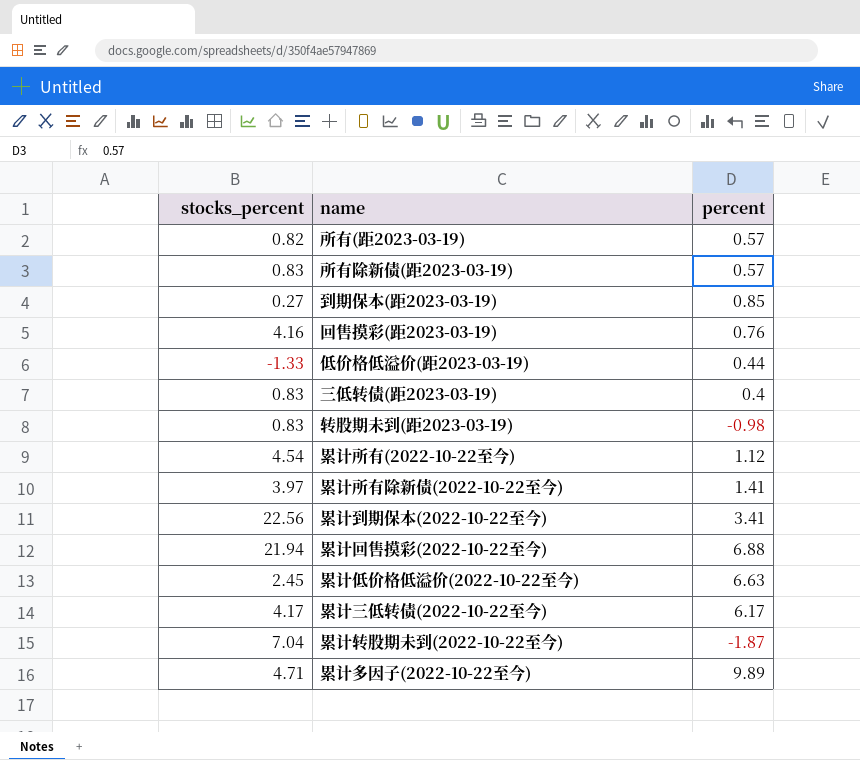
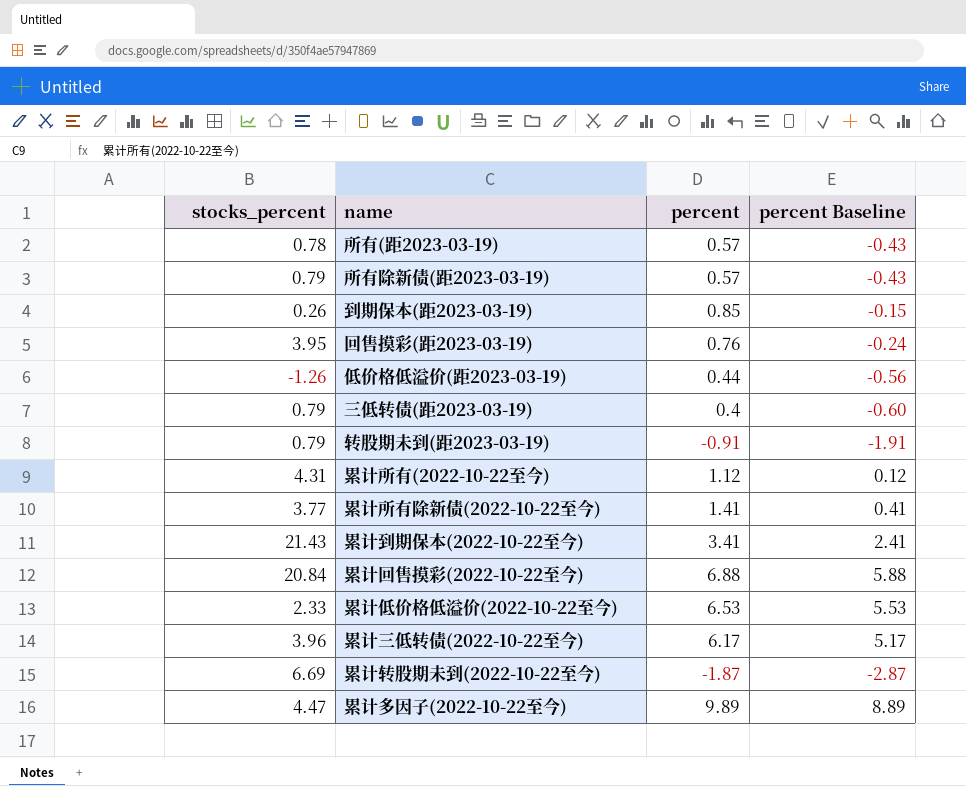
column percent Baseline | formula: none -> [percent] - 1
所有(距2023-03-19) | stocks_percent: 0.82 -> 0.78
所有除新债(距2023-03-19) | stocks_percent: 0.83 -> 0.79
到期保本(距2023-03-19) | stocks_percent: 0.27 -> 0.26
回售摸彩(距2023-03-19) | stocks_percent: 4.16 -> 3.95
低价格低溢价(距2023-03-19) | stocks_percent: -1.33 -> -1.26
三低转债(距2023-03-19) | stocks_percent: 0.83 -> 0.79
转股期未到(距2023-03-19) | stocks_percent: 0.83 -> 0.79
转股期未到(距2023-03-19) | percent: -0.98 -> -0.91
累计所有(2022-10-22至今) | stocks_percent: 4.54 -> 4.31
累计所有除新债(2022-10-22至今) | stocks_percent: 3.97 -> 3.77
累计到期保本(2022-10-22至今) | stocks_percent: 22.56 -> 21.43
累计回售摸彩(2022-10-22至今) | stocks_percent: 21.94 -> 20.84
累计低价格低溢价(2022-10-22至今) | stocks_percent: 2.45 -> 2.33
累计低价格低溢价(2022-10-22至今) | percent: 6.63 -> 6.53
累计三低转债(2022-10-22至今) | stocks_percent: 4.17 -> 3.96
累计转股期未到(2022-10-22至今) | stocks_percent: 7.04 -> 6.69
累计多因子(2022-10-22至今) | stocks_percent: 4.71 -> 4.47

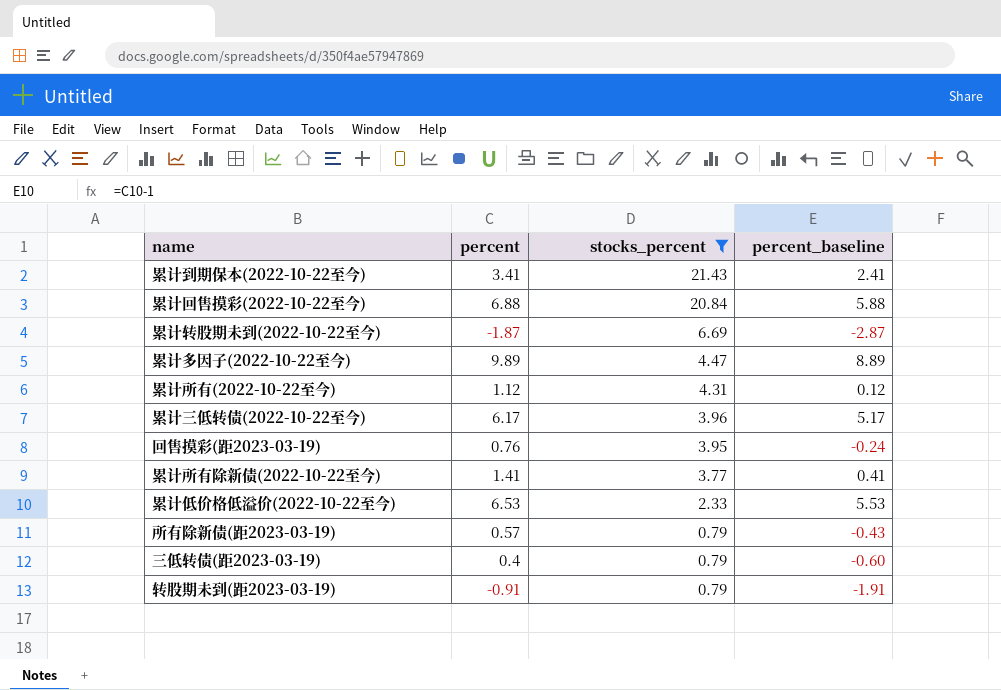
filter: none -> stocks_percent >= 0.79
row order: none -> stocks_percent descending
column stocks_percent | position: 1 -> 3
column name: percent Baseline -> percent_baseline

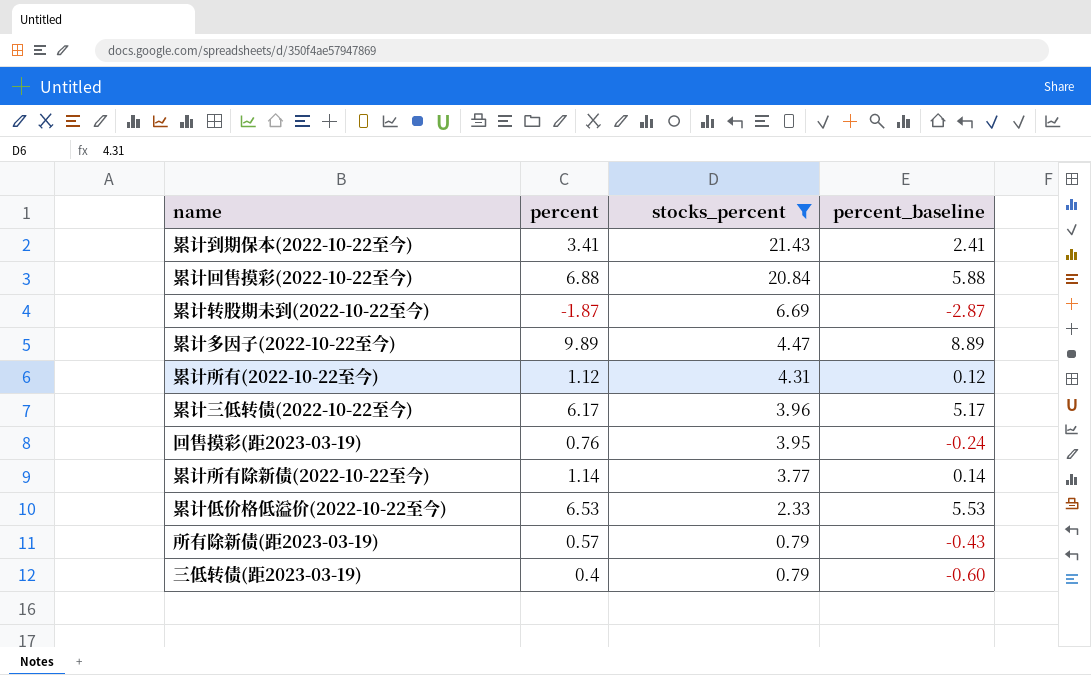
row 转股期未到(距2023-03-19): -0.91 | 0.79 | -1.91 -> none
累计所有除新债(2022-10-22至今) | percent: 1.41 -> 1.14
累计所有除新债(2022-10-22至今) | percent_baseline: 0.41 -> 0.14

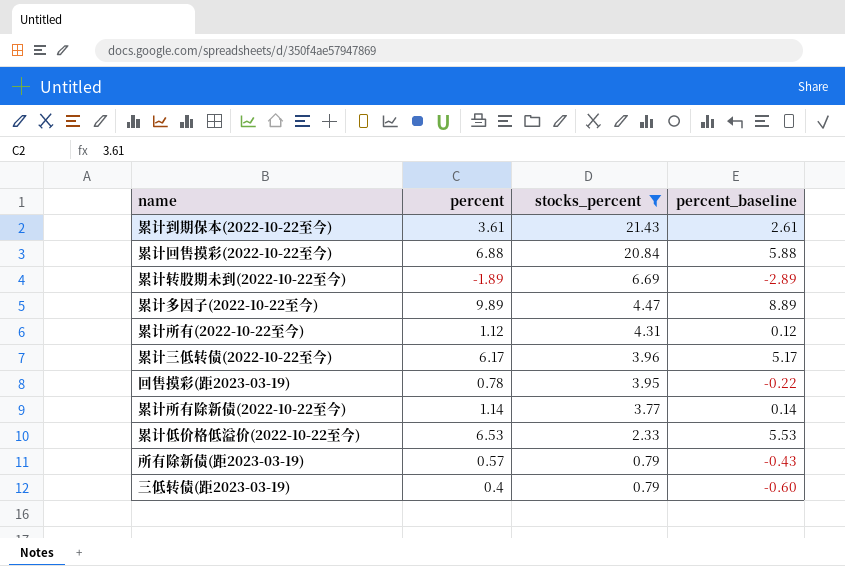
累计到期保本(2022-10-22至今) | percent: 3.41 -> 3.61
累计到期保本(2022-10-22至今) | percent_baseline: 2.41 -> 2.61
累计转股期未到(2022-10-22至今) | percent: -1.87 -> -1.89
累计转股期未到(2022-10-22至今) | percent_baseline: -2.87 -> -2.89
回售摸彩(距2023-03-19) | percent: 0.76 -> 0.78
回售摸彩(距2023-03-19) | percent_baseline: -0.24 -> -0.22

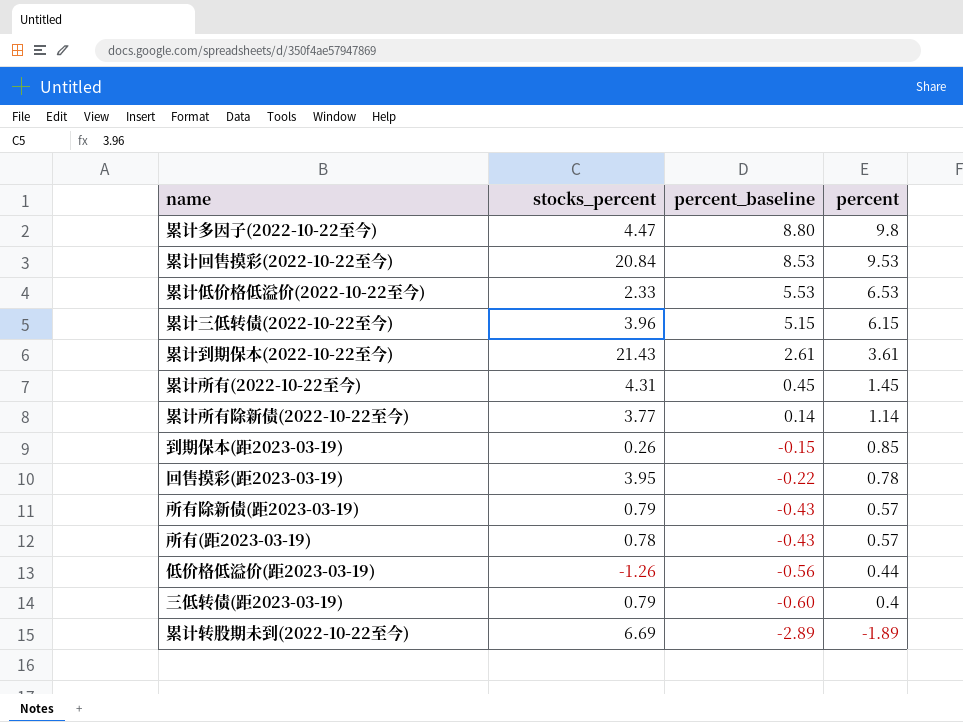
filter: stocks_percent >= 0.79 -> none
row order: stocks_percent descending -> percent_baseline descending
column percent | position: 2 -> 4
累计多因子(2022-10-22至今) | percent_baseline: 8.89 -> 8.80
累计多因子(2022-10-22至今) | percent: 9.89 -> 9.8
累计回售摸彩(2022-10-22至今) | percent_baseline: 5.88 -> 8.53
累计回售摸彩(2022-10-22至今) | percent: 6.88 -> 9.53
累计三低转债(2022-10-22至今) | percent_baseline: 5.17 -> 5.15
累计三低转债(2022-10-22至今) | percent: 6.17 -> 6.15
累计所有(2022-10-22至今) | percent_baseline: 0.12 -> 0.45
累计所有(2022-10-22至今) | percent: 1.12 -> 1.45

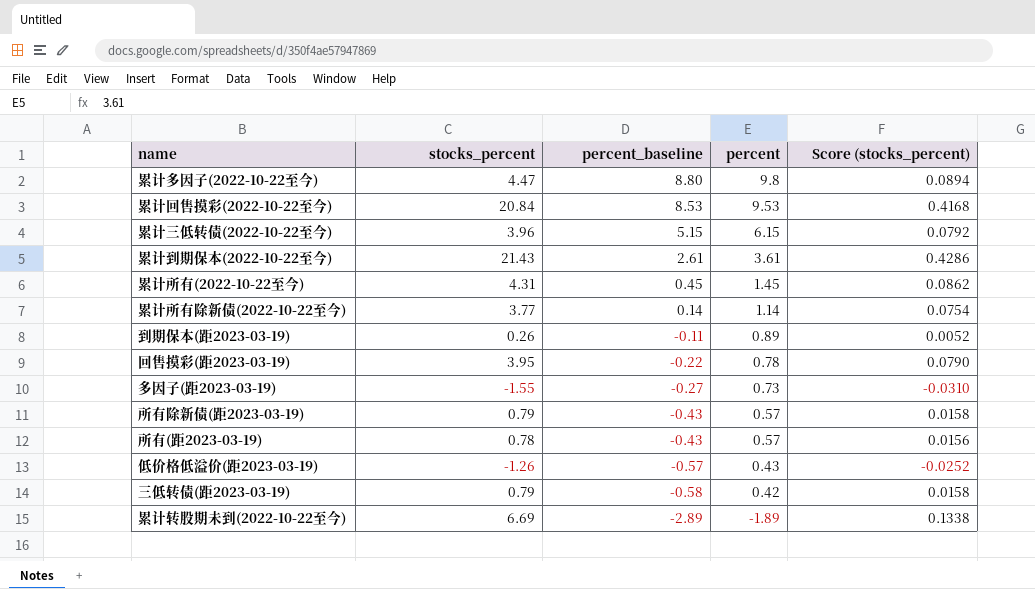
column Score (stocks_percent) | formula: none -> [stocks_percent] * 0.02
row 累计低价格低溢价(2022-10-22至今): 2.33 | 5.53 | 6.53 -> none
到期保本(距2023-03-19) | percent_baseline: -0.15 -> -0.11
到期保本(距2023-03-19) | percent: 0.85 -> 0.89
row 多因子(距2023-03-19): none -> -1.55 | -0.27 | 0.73 | -0.0310
低价格低溢价(距2023-03-19) | percent_baseline: -0.56 -> -0.57
低价格低溢价(距2023-03-19) | percent: 0.44 -> 0.43
三低转债(距2023-03-19) | percent_baseline: -0.60 -> -0.58
三低转债(距2023-03-19) | percent: 0.4 -> 0.42

